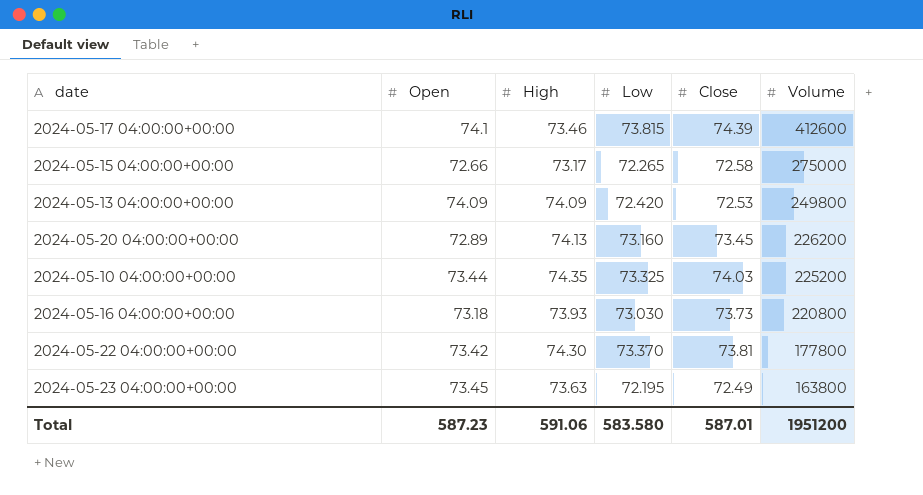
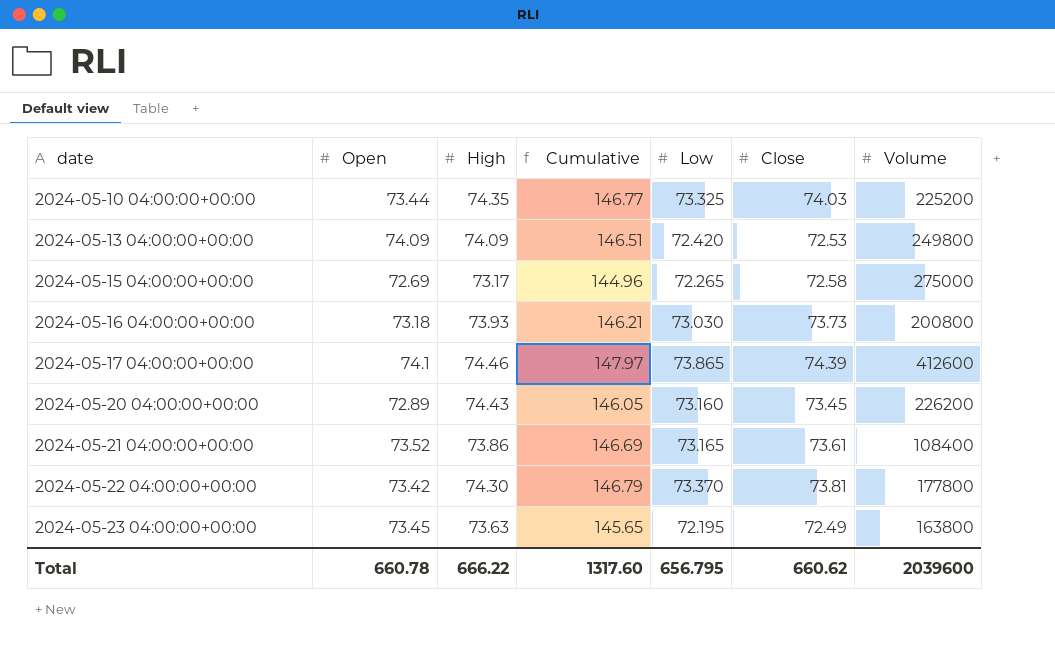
row order: Volume descending -> date ascending
column Cumulative | formula: none -> [Open] + [Low]
2024-05-15 04:00:00+00:00 | Open: 72.66 -> 72.69
2024-05-16 04:00:00+00:00 | Volume: 220800 -> 200800
2024-05-17 04:00:00+00:00 | High: 73.46 -> 74.46
2024-05-17 04:00:00+00:00 | Low: 73.815 -> 73.865
2024-05-20 04:00:00+00:00 | High: 74.13 -> 74.43
row 2024-05-21 04:00:00+00:00: none -> 73.52 | 73.86 | 146.69 | 73.165 | 73.61 | 108400
Total | Open: 587.23 -> 660.78
Total | High: 591.06 -> 666.22
Total | Low: 583.580 -> 656.795
Total | Close: 587.01 -> 660.62
Total | Volume: 1951200 -> 2039600

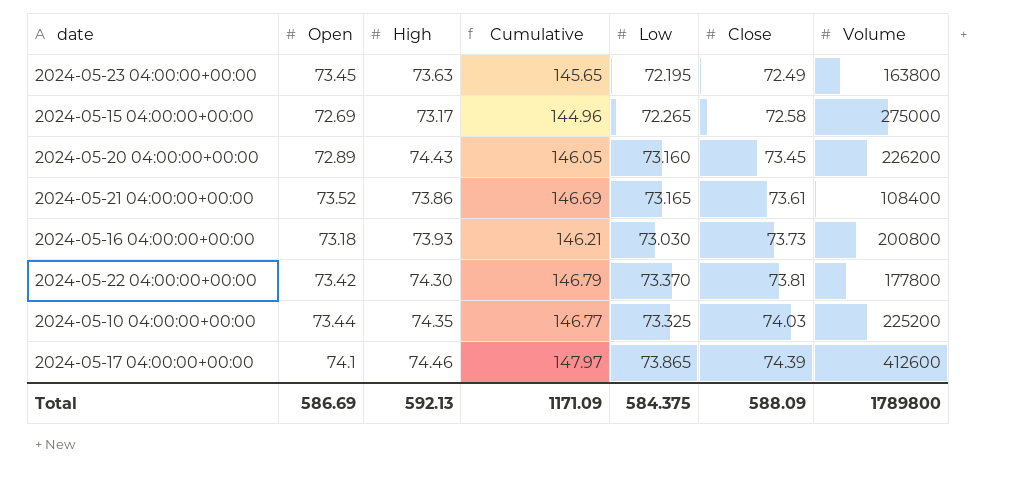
row order: date ascending -> Close ascending
row 2024-05-13 04:00:00+00:00: 74.09 | 74.09 | 146.51 | 72.420 | 72.53 | 249800 -> none
Total | Open: 660.78 -> 586.69
Total | High: 666.22 -> 592.13
Total | Cumulative: 1317.60 -> 1171.09
Total | Low: 656.795 -> 584.375
Total | Close: 660.62 -> 588.09
Total | Volume: 2039600 -> 1789800

